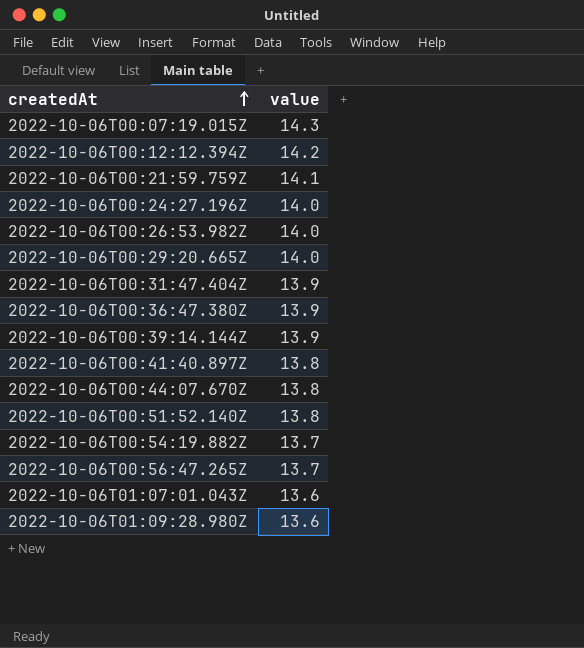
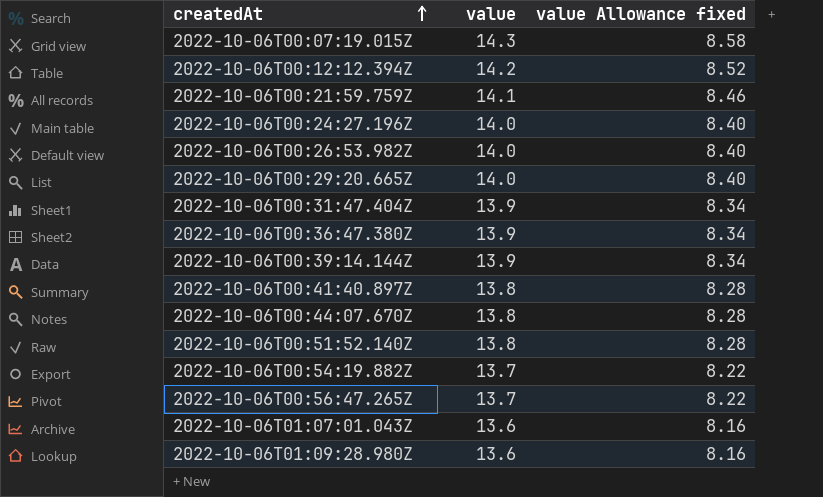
column value Allowance fixed | formula: none -> [value] * 0.6

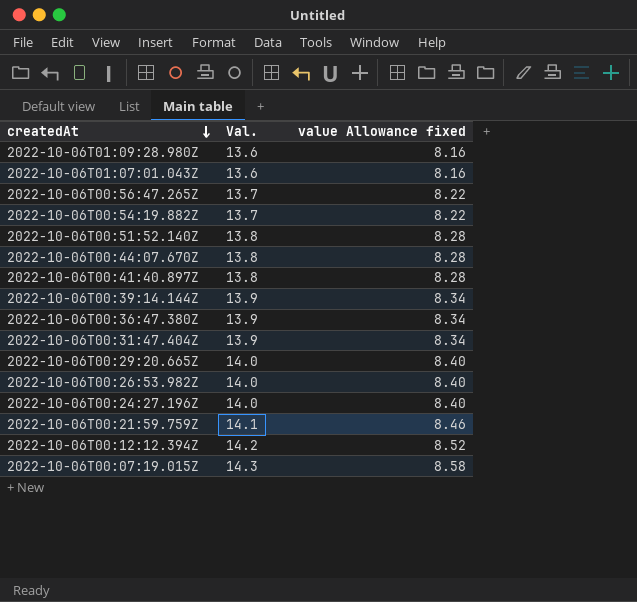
row order: createdAt ascending -> createdAt descending
column name: value -> Val.

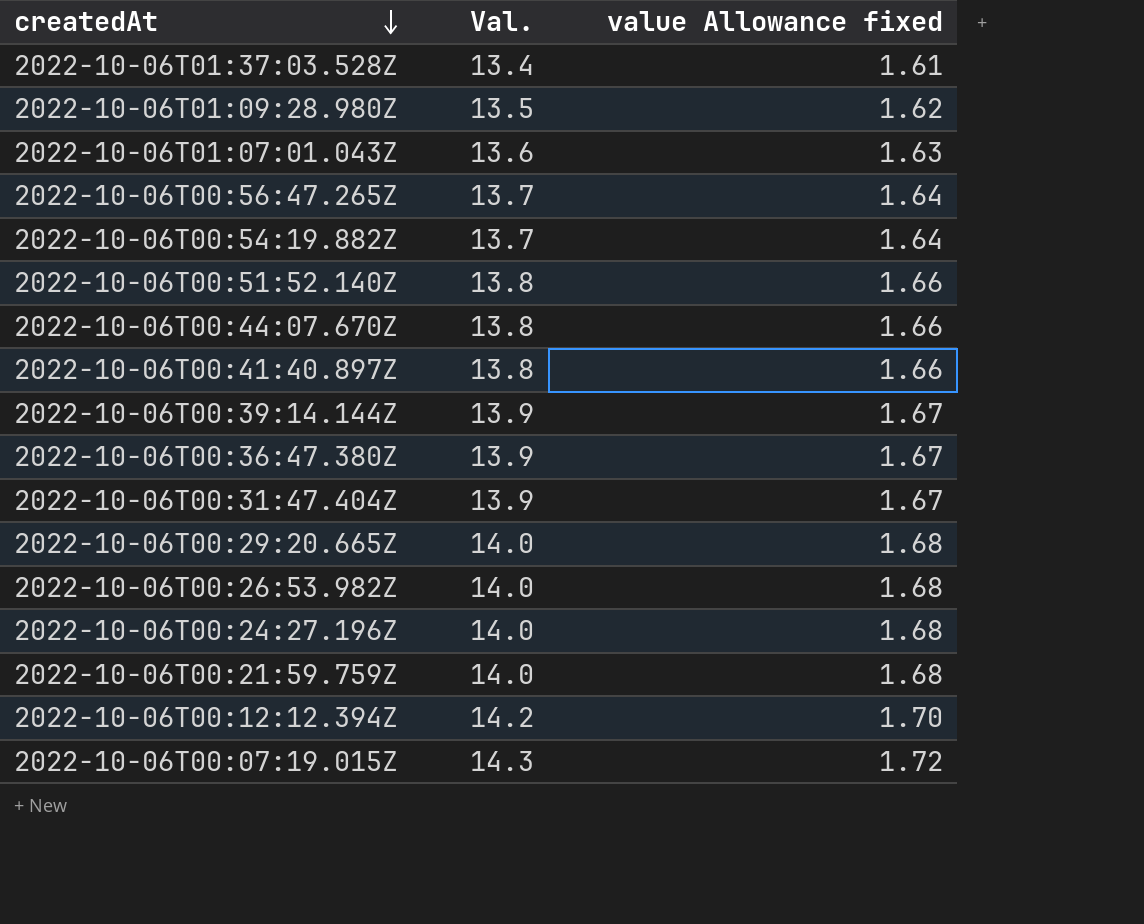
column value Allowance fixed | formula: [Val.] * 0.6 -> [Val.] * 0.12
row 2022-10-06T01:37:03.528Z: none -> 13.4 | 1.61
2022-10-06T01:09:28.980Z | Val.: 13.6 -> 13.5
2022-10-06T00:21:59.759Z | Val.: 14.1 -> 14.0

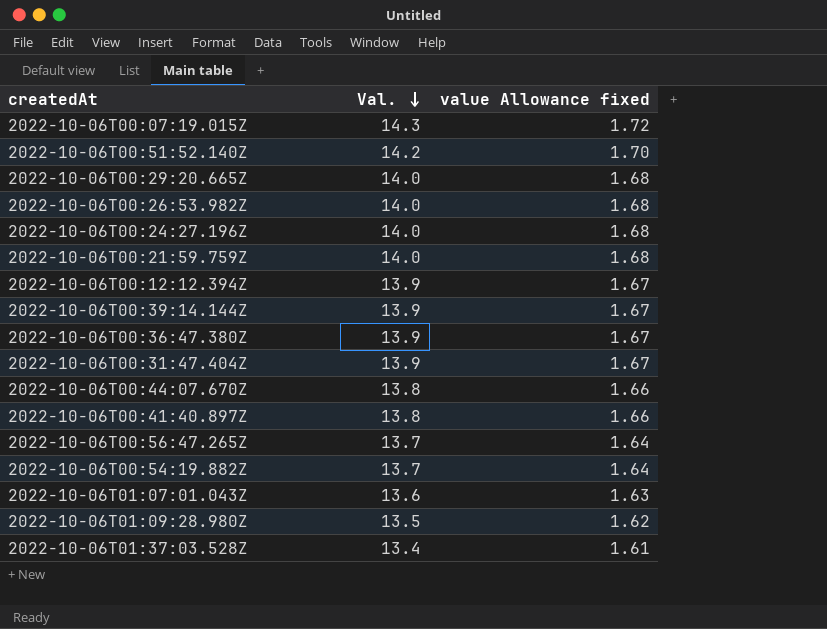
row order: createdAt descending -> Val. descending
2022-10-06T00:51:52.140Z | Val.: 13.8 -> 14.2
2022-10-06T00:51:52.140Z | value Allowance fixed: 1.66 -> 1.70
2022-10-06T00:12:12.394Z | Val.: 14.2 -> 13.9
2022-10-06T00:12:12.394Z | value Allowance fixed: 1.70 -> 1.67

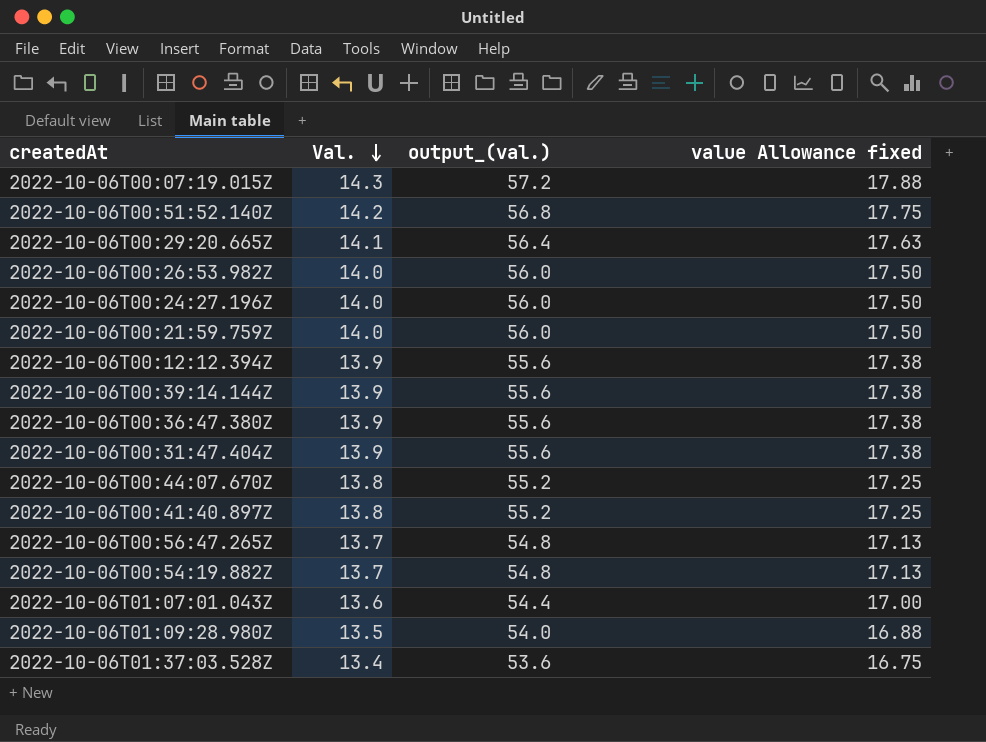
column output_(val.) | formula: none -> [Val.] * 4
column value Allowance fixed | formula: [Val.] * 0.12 -> [Val.] * 1.25
2022-10-06T00:29:20.665Z | Val.: 14.0 -> 14.1

